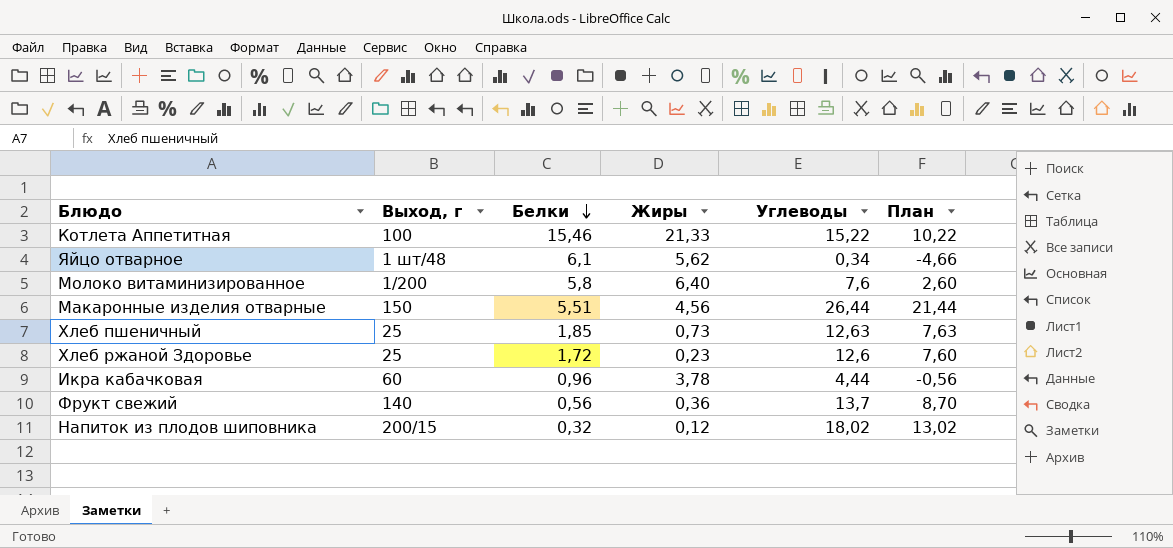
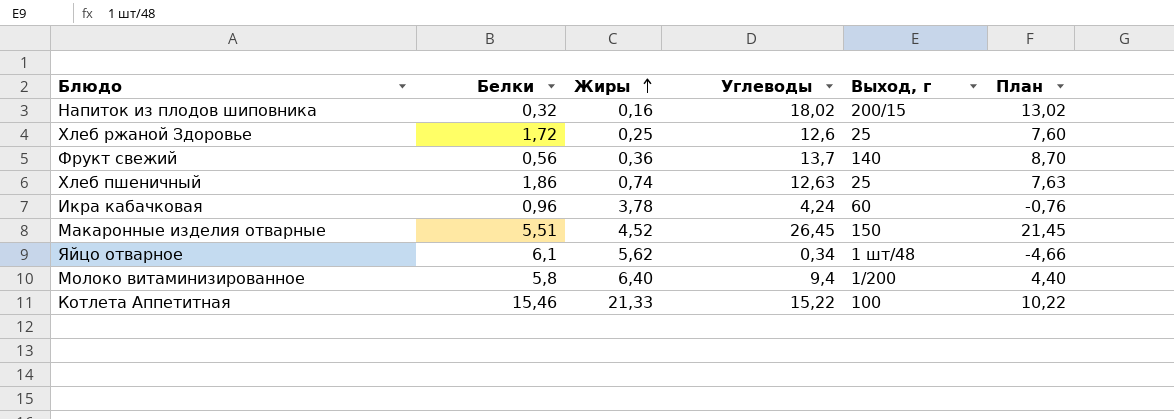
row order: Белки descending -> Жиры ascending
column Выход, г | position: 2 -> 5
Напиток из плодов шиповника | Жиры: 0,12 -> 0,16
Хлеб ржаной Здоровье | Жиры: 0,23 -> 0,25
Хлеб пшеничный | Белки: 1,85 -> 1,86
Хлеб пшеничный | Жиры: 0,73 -> 0,74
Икра кабачковая | Углеводы: 4,44 -> 4,24
Икра кабачковая | План: -0,56 -> -0,76
Макаронные изделия отварные | Жиры: 4,56 -> 4,52
Макаронные изделия отварные | Углеводы: 26,44 -> 26,45
Макаронные изделия отварные | План: 21,44 -> 21,45
Молоко витаминизированное | Углеводы: 7,6 -> 9,4
Молоко витаминизированное | План: 2,60 -> 4,40

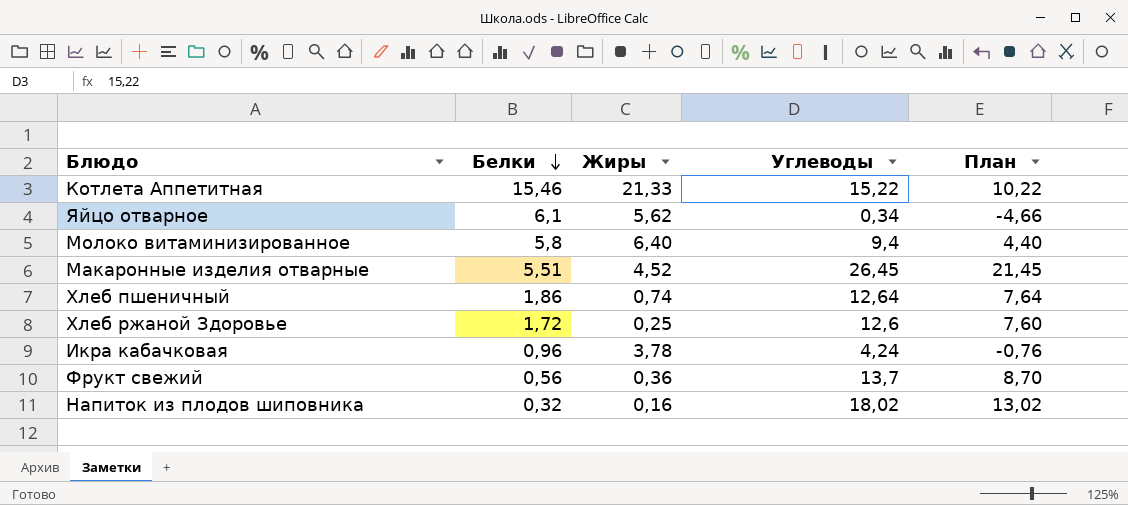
row order: Жиры ascending -> Белки descending
column Выход, г | position: 5 -> none
Хлеб пшеничный | Углеводы: 12,63 -> 12,64
Хлеб пшеничный | План: 7,63 -> 7,64

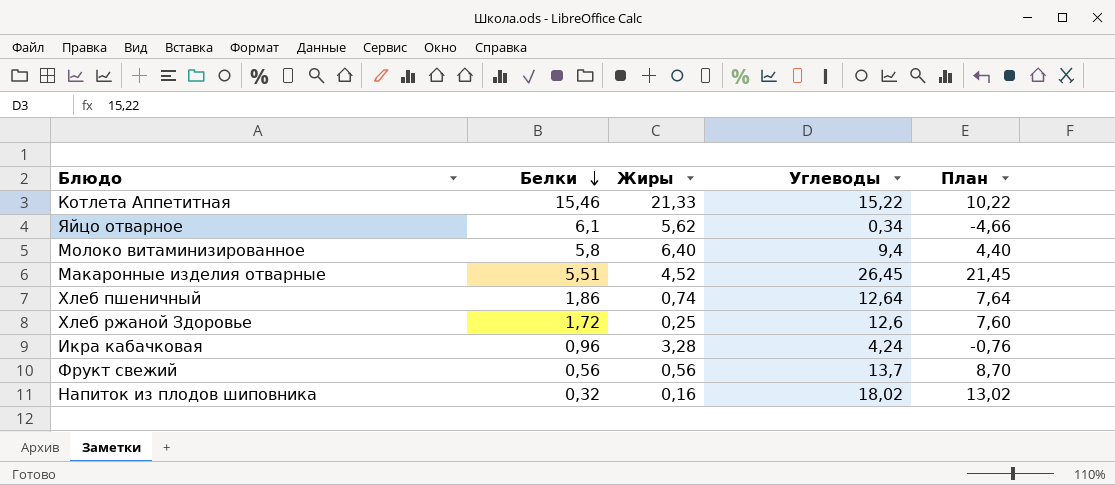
Икра кабачковая | Жиры: 3,78 -> 3,28
Фрукт свежий | Жиры: 0,36 -> 0,56

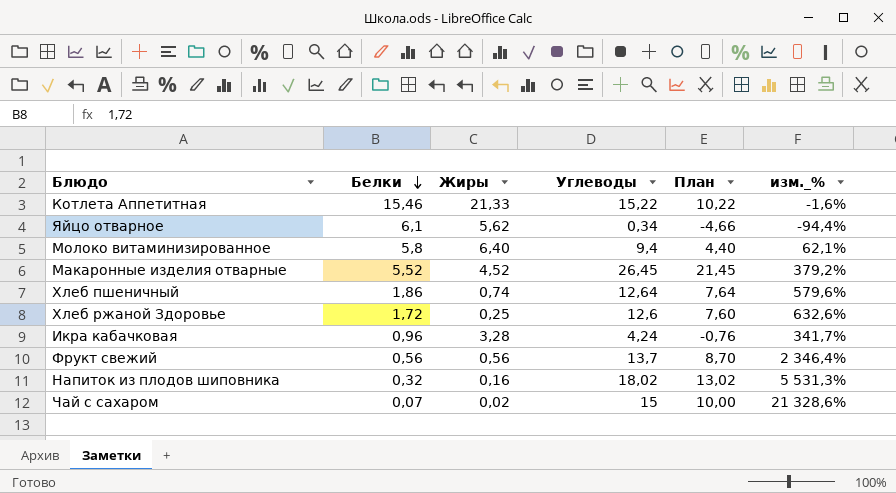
column изм._% | formula: none -> ([Углеводы] - [Белки]) / [Белки]
Макаронные изделия отварные | Белки: 5,51 -> 5,52
row Чай с сахаром: none -> 0,07 | 0,02 | 15 | 10,00 | 21 328,6%

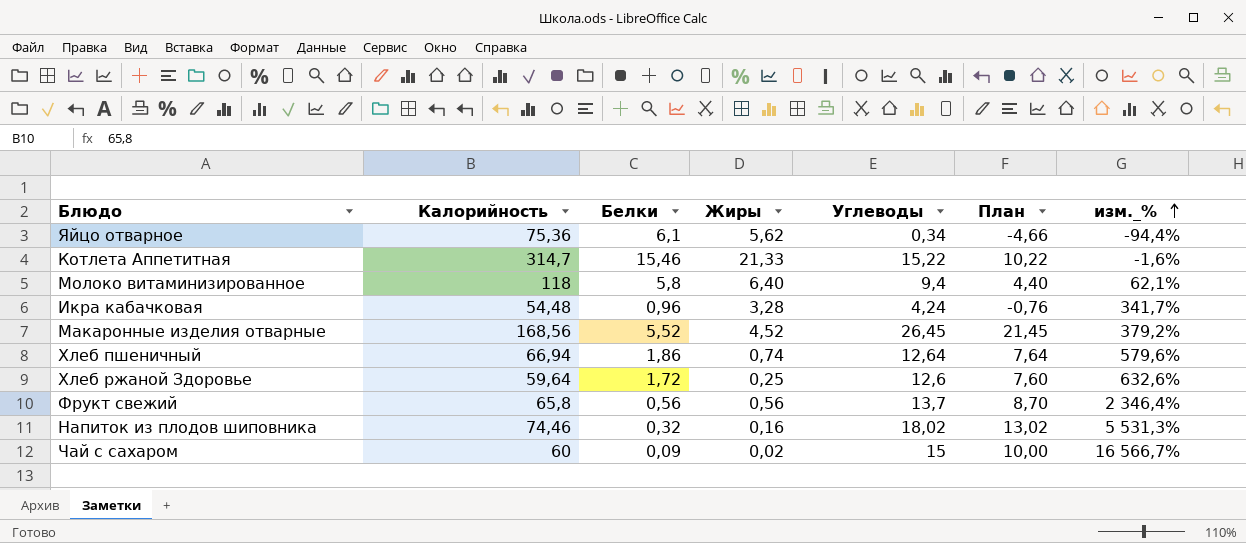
row order: Белки descending -> изм._% ascending
column Калорийность | position: none -> 2
Чай с сахаром | Белки: 0,07 -> 0,09
Чай с сахаром | изм._%: 21 328,6% -> 16 566,7%

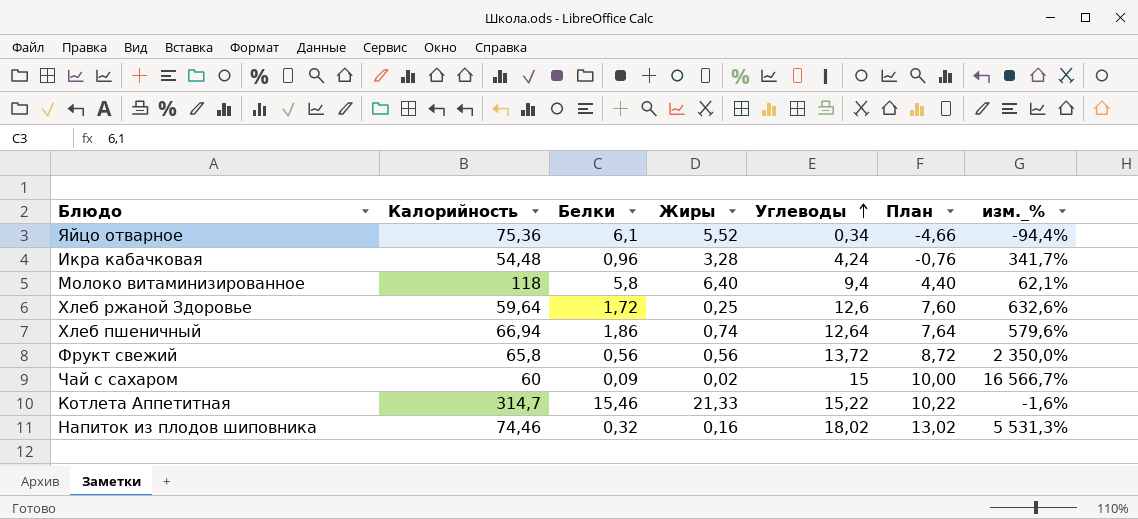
row order: изм._% ascending -> Углеводы ascending
row Макаронные изделия отварные: 168,56 | 5,52 | 4,52 | 26,45 | 21,45 | 379,2% -> none
Яйцо отварное | Жиры: 5,62 -> 5,52
Фрукт свежий | Углеводы: 13,7 -> 13,72
Фрукт свежий | План: 8,70 -> 8,72
Фрукт свежий | изм._%: 2 346,4% -> 2 350,0%

